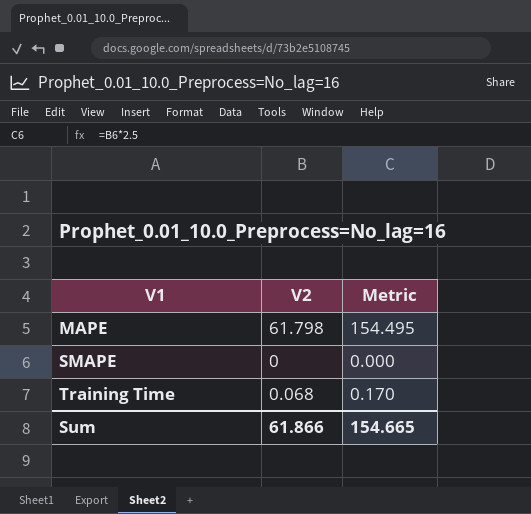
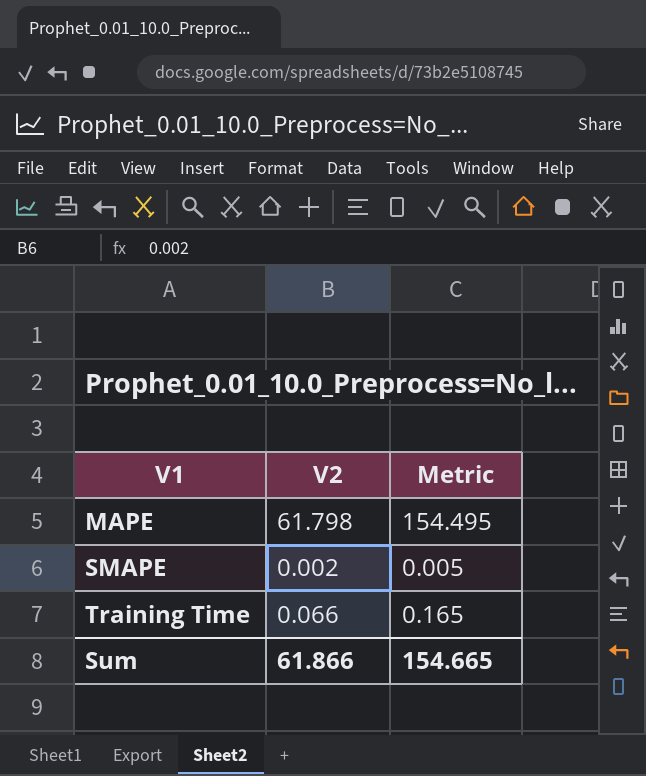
SMAPE | V2: 0 -> 0.002
SMAPE | Metric: 0.000 -> 0.005
Training Time | V2: 0.068 -> 0.066
Training Time | Metric: 0.170 -> 0.165

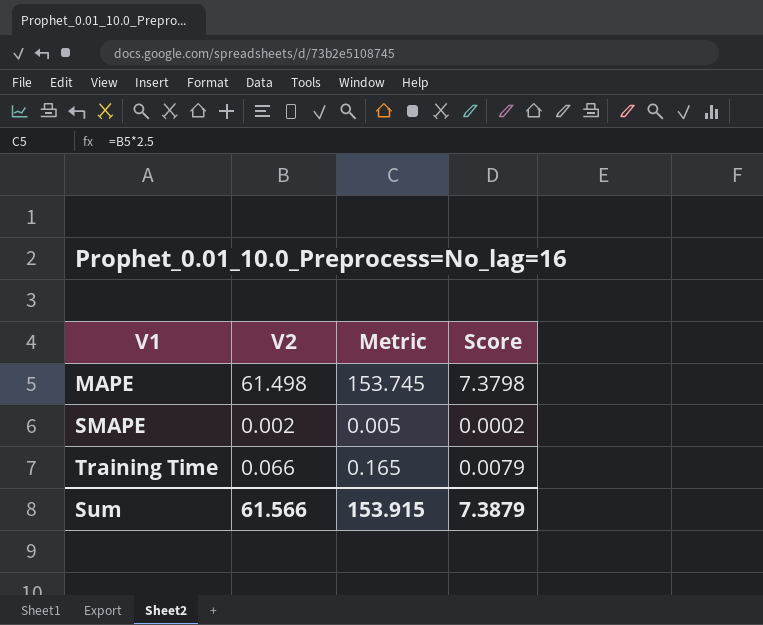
column Score | formula: none -> [V2] * 0.12
MAPE | V2: 61.798 -> 61.498
MAPE | Metric: 154.495 -> 153.745
Sum | V2: 61.866 -> 61.566
Sum | Metric: 154.665 -> 153.915

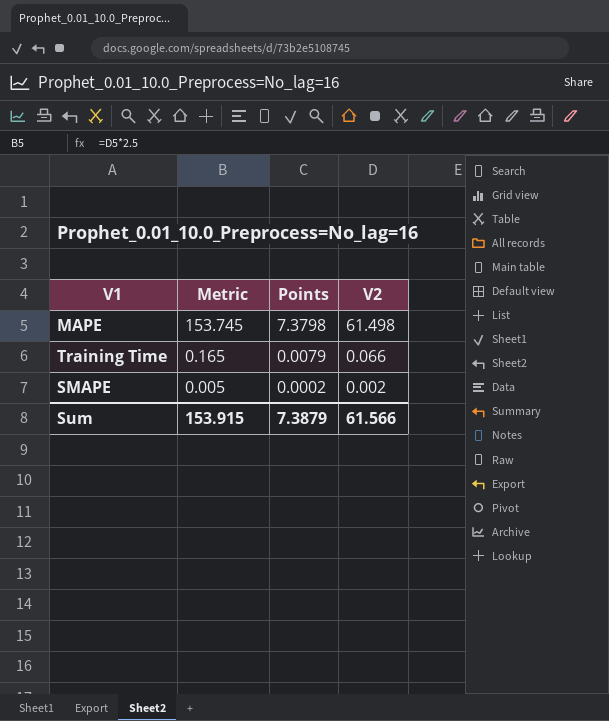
row order: V1 ascending -> Metric descending
column name: Score -> Points
column V2 | position: 2 -> 4

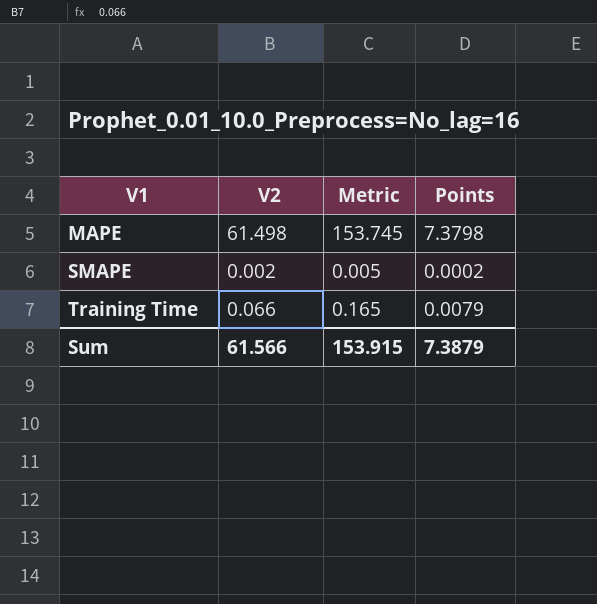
row order: Metric descending -> V1 ascending
column V2 | position: 4 -> 2

